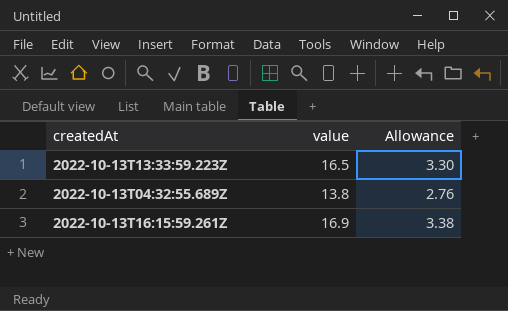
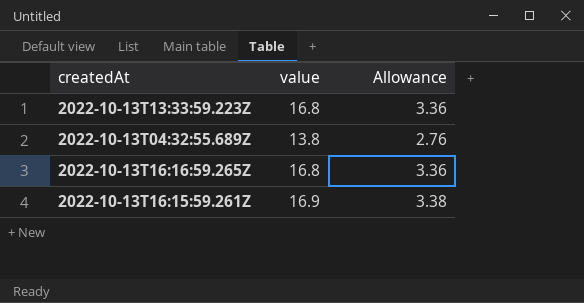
2022-10-13T13:33:59.223Z | value: 16.5 -> 16.8
2022-10-13T13:33:59.223Z | Allowance: 3.30 -> 3.36
row 2022-10-13T16:16:59.265Z: none -> 16.8 | 3.36

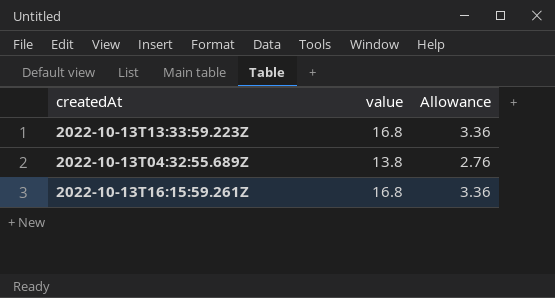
row 2022-10-13T16:16:59.265Z: 16.8 | 3.36 -> none
2022-10-13T16:15:59.261Z | value: 16.9 -> 16.8
2022-10-13T16:15:59.261Z | Allowance: 3.38 -> 3.36

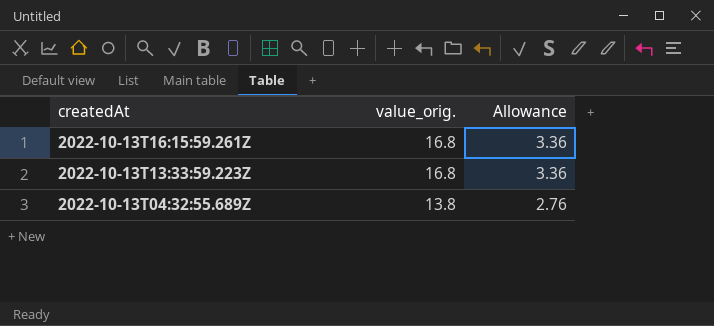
row order: none -> createdAt descending
column name: value -> value_orig.

